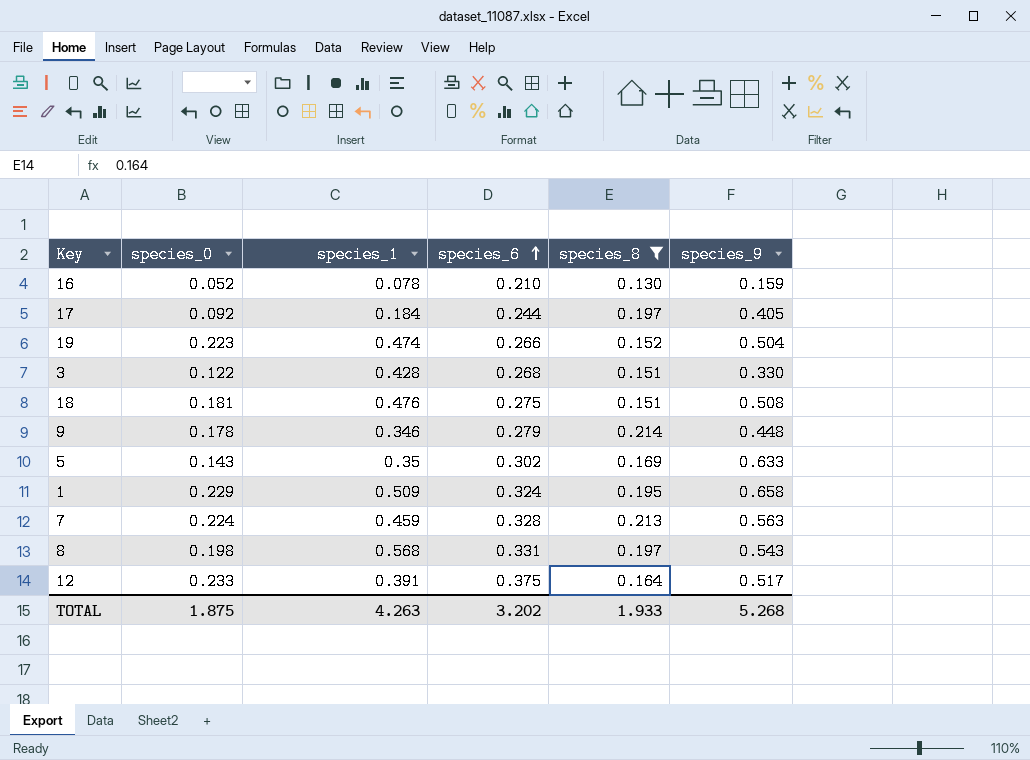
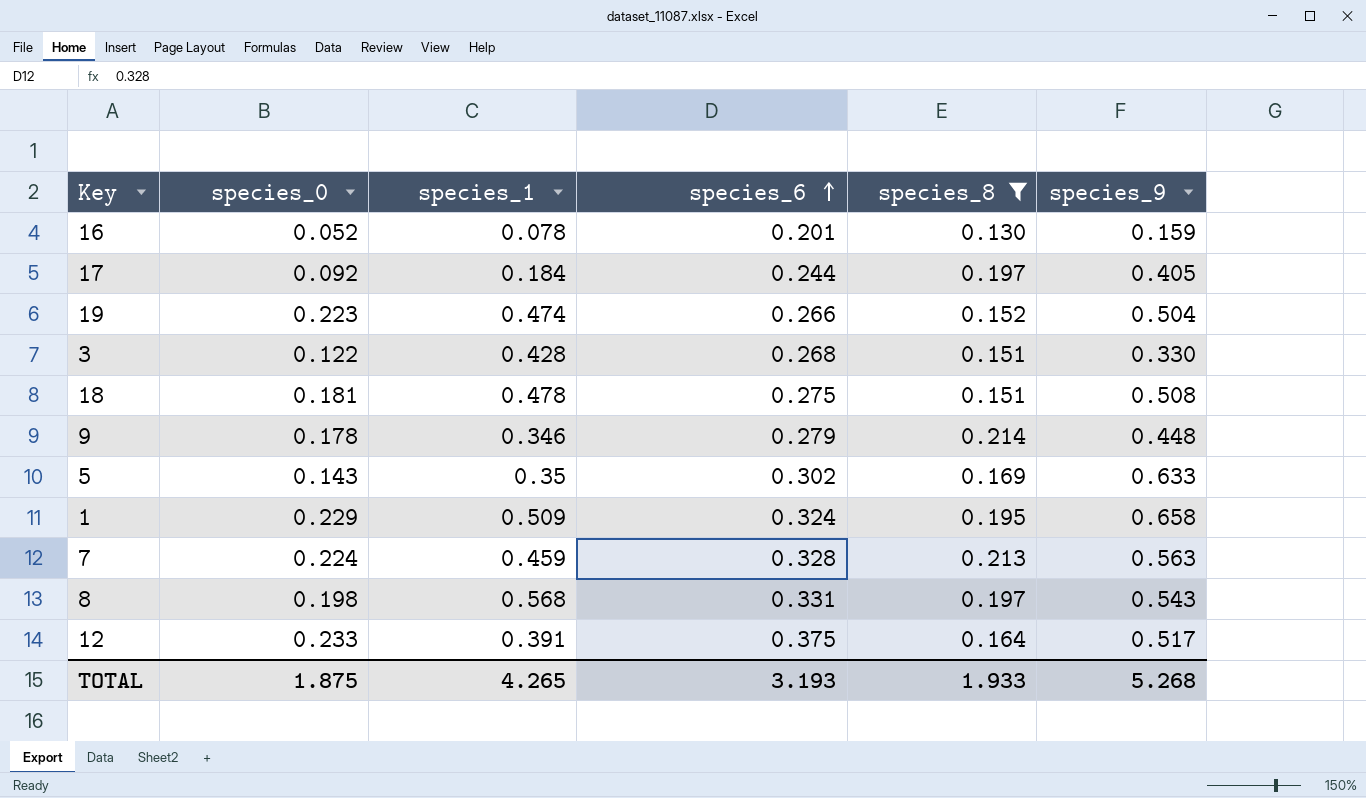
16 | species_6: 0.210 -> 0.201
18 | species_1: 0.476 -> 0.478
TOTAL | species_1: 4.263 -> 4.265
TOTAL | species_6: 3.202 -> 3.193

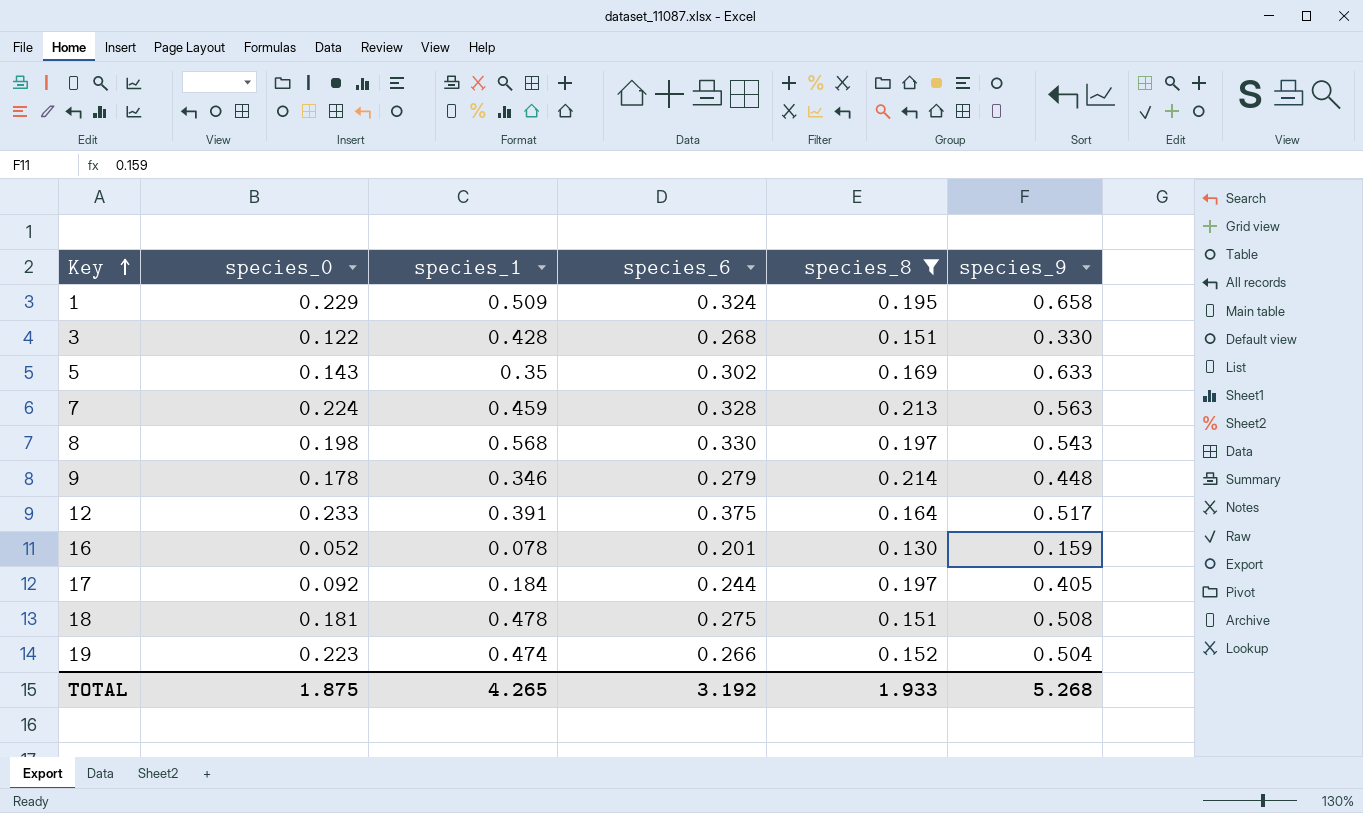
row order: species_6 ascending -> Key ascending
8 | species_6: 0.331 -> 0.330
TOTAL | species_6: 3.193 -> 3.192

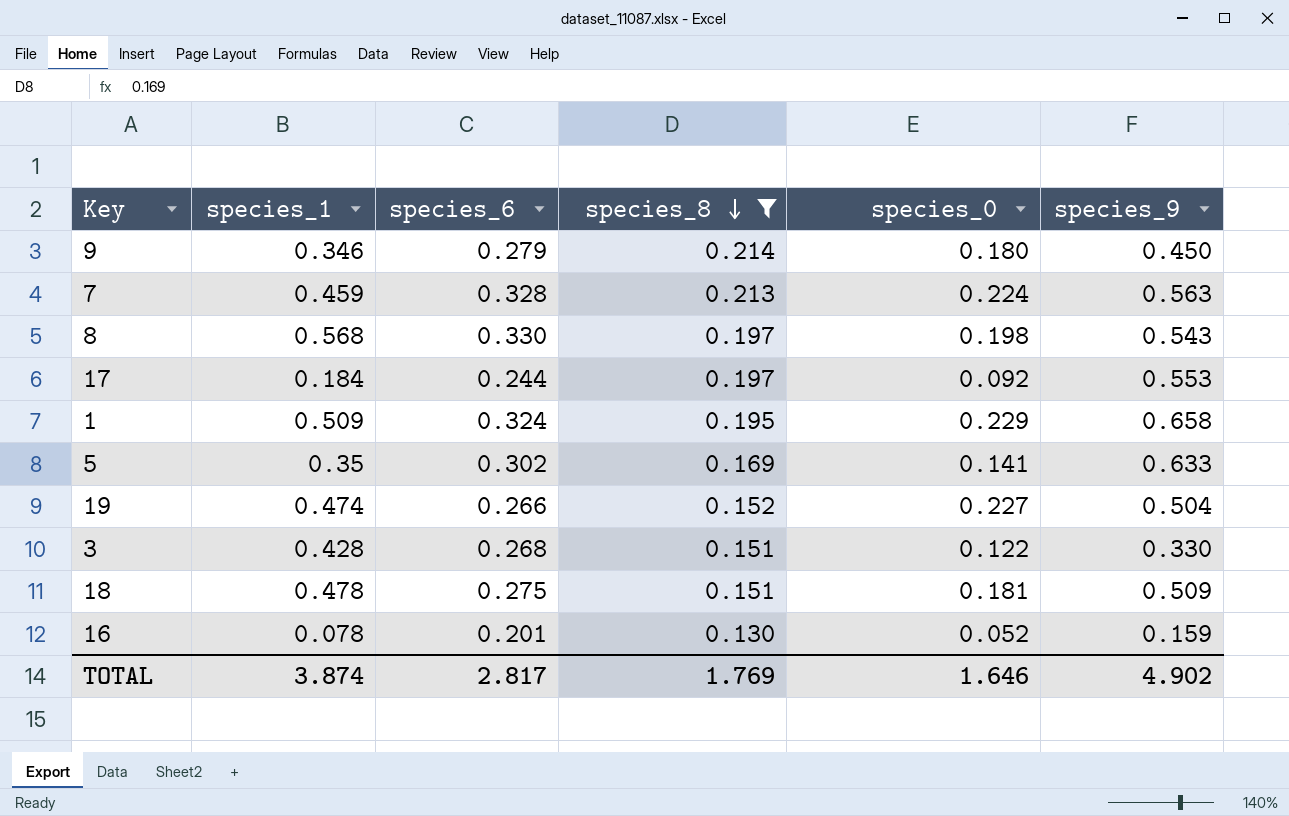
row order: Key ascending -> species_8 descending
column species_0 | position: 2 -> 5
row 12: 0.233 | 0.391 | 0.375 | 0.164 | 0.517 -> none
9 | species_0: 0.178 -> 0.180
9 | species_9: 0.448 -> 0.450
17 | species_9: 0.405 -> 0.553
5 | species_0: 0.143 -> 0.141
19 | species_0: 0.223 -> 0.227
18 | species_9: 0.508 -> 0.509
TOTAL | species_1: 4.265 -> 3.874
TOTAL | species_6: 3.192 -> 2.817
TOTAL | species_8: 1.933 -> 1.769
TOTAL | species_0: 1.875 -> 1.646
TOTAL | species_9: 5.268 -> 4.902

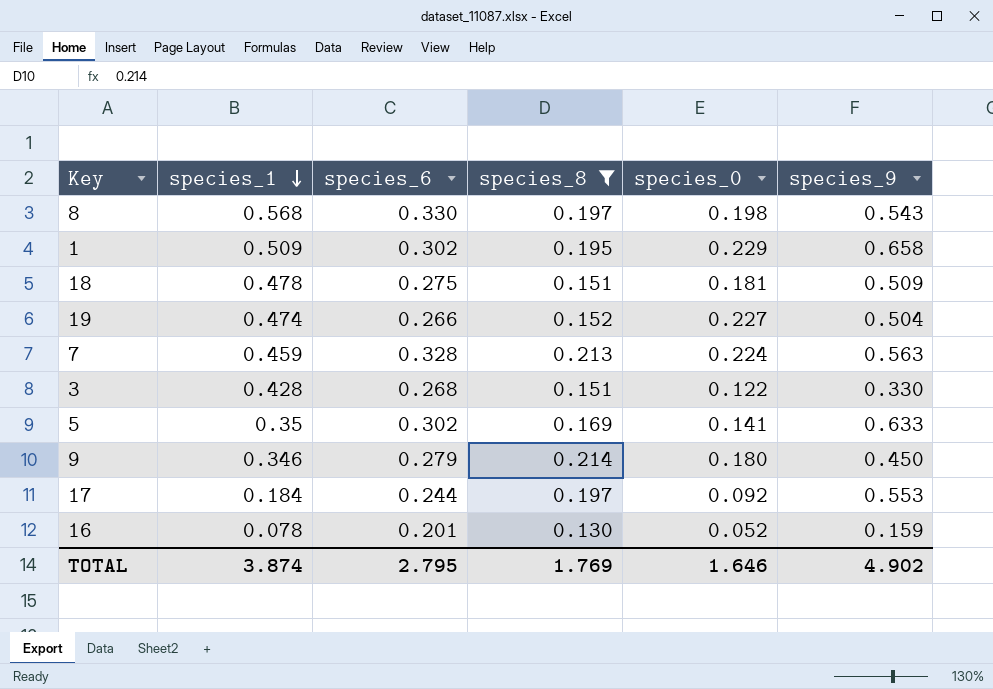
row order: species_8 descending -> species_1 descending
1 | species_6: 0.324 -> 0.302
TOTAL | species_6: 2.817 -> 2.795

